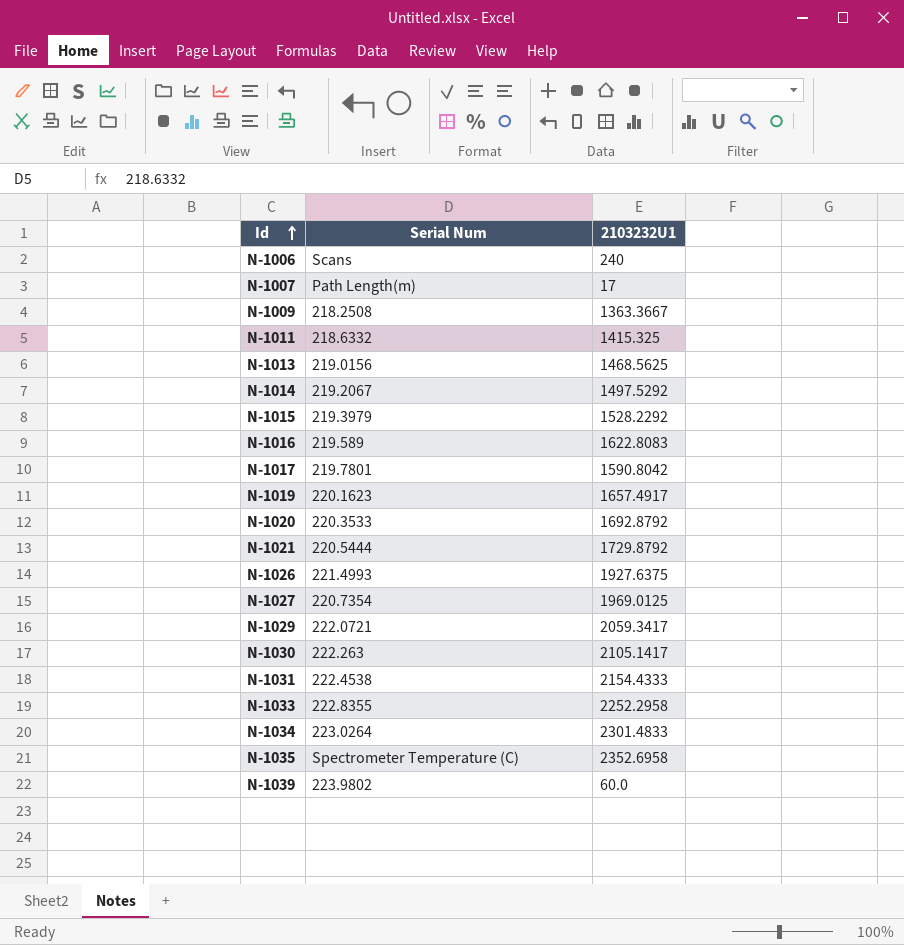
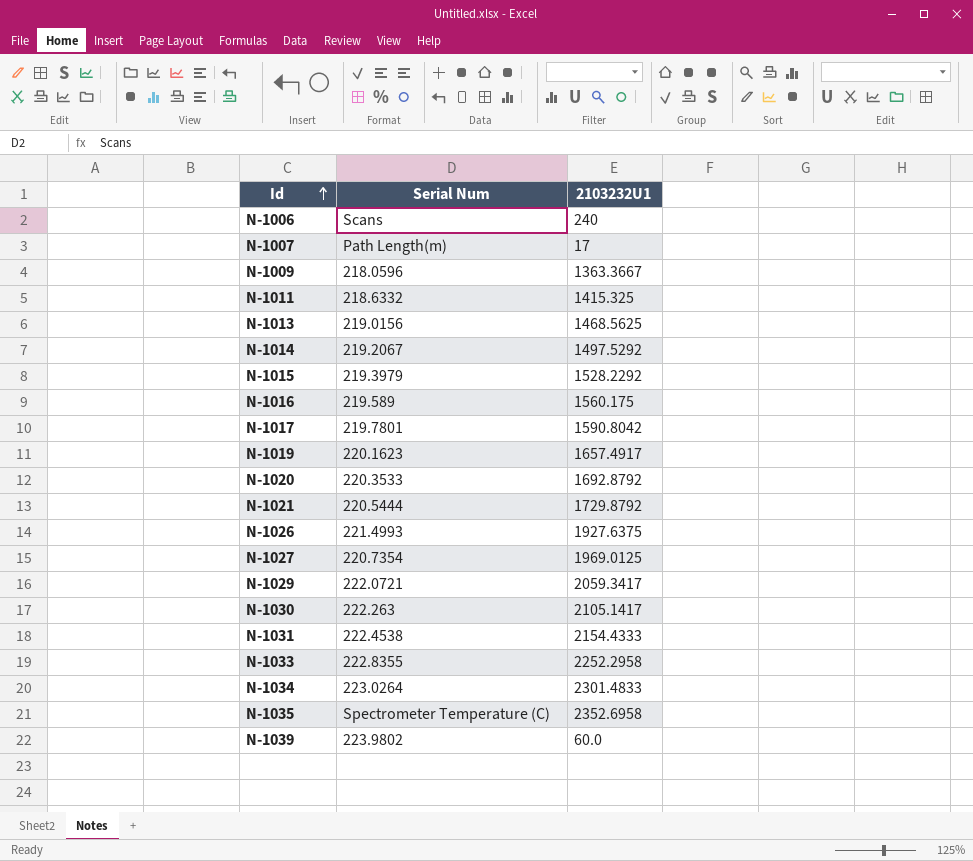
N-1009 | Serial Num: 218.2508 -> 218.0596
N-1016 | 2103232U1: 1622.8083 -> 1560.175

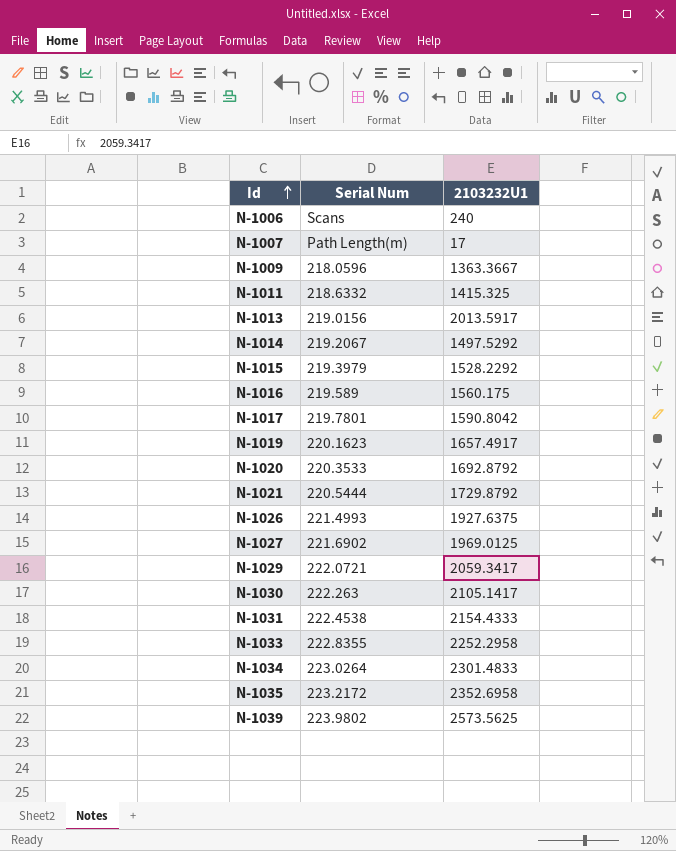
N-1013 | 2103232U1: 1468.5625 -> 2013.5917
N-1027 | Serial Num: 220.7354 -> 221.6902
N-1035 | Serial Num: Spectrometer Temperature (C) -> 223.2172
N-1039 | 2103232U1: 60.0 -> 2573.5625

